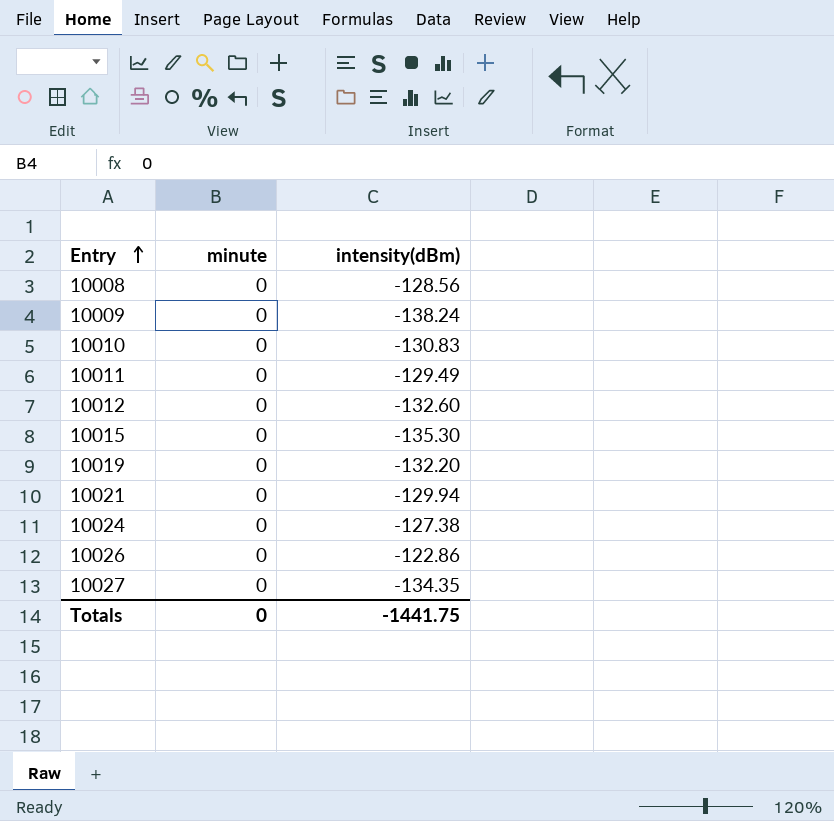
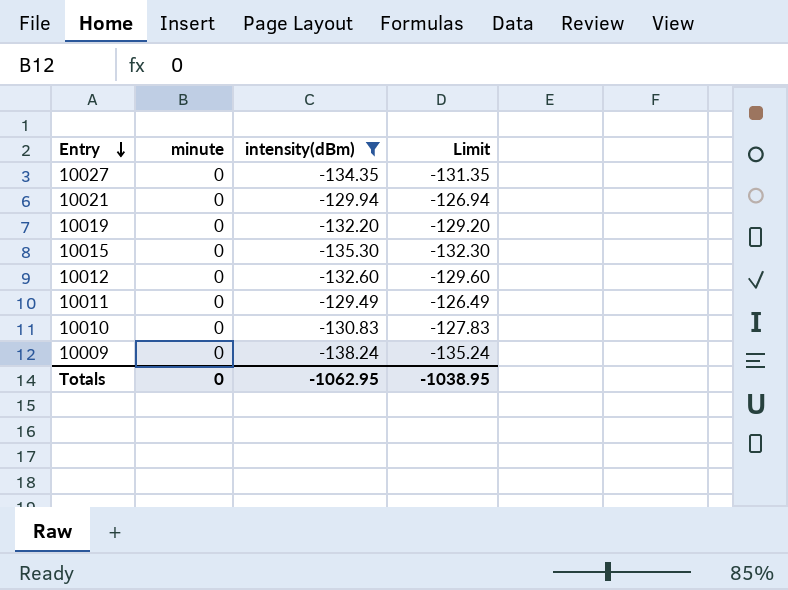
filter: none -> intensity(dBm) <= -129.49
row order: Entry ascending -> Entry descending
column Limit | formula: none -> [intensity(dBm)] + 3
Totals | intensity(dBm): -1441.75 -> -1062.95

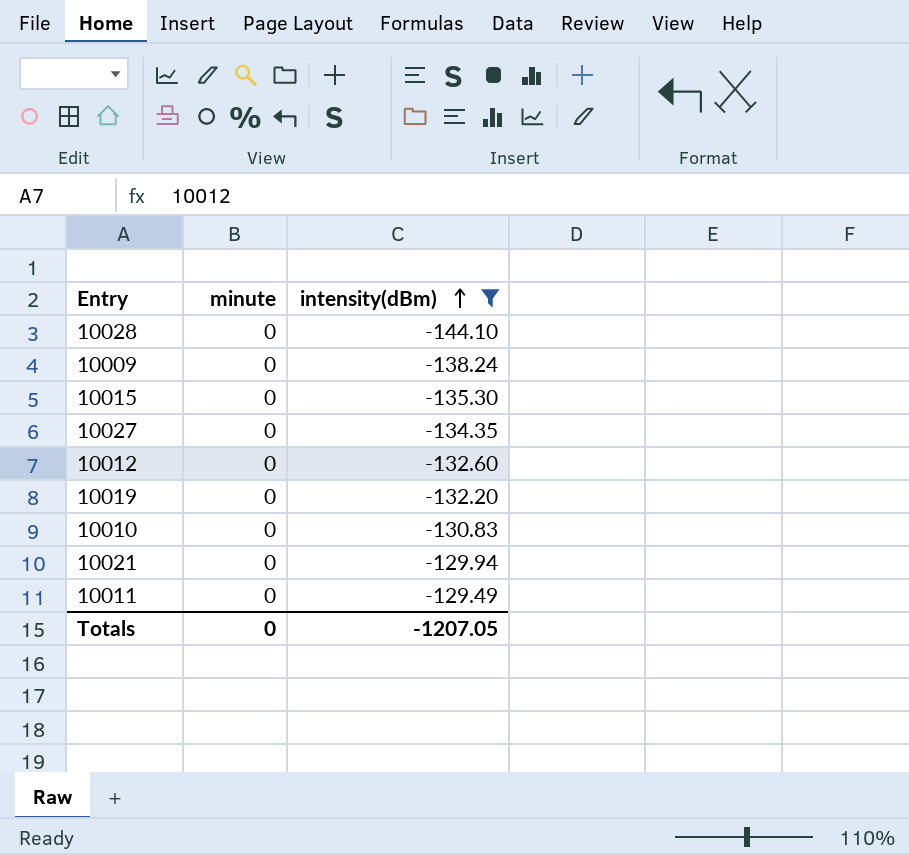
row order: Entry descending -> intensity(dBm) ascending
column Limit | formula: [intensity(dBm)] + 3 -> none
row 10028: none -> 0 | -144.10
Totals | intensity(dBm): -1062.95 -> -1207.05

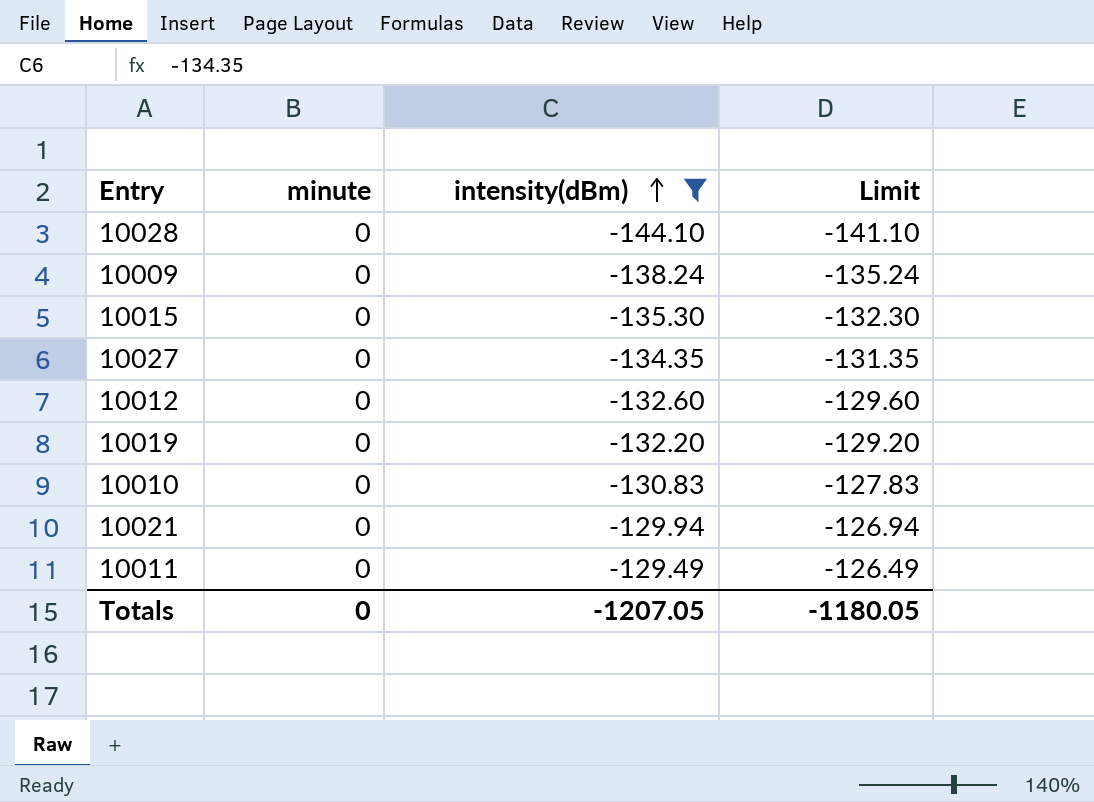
column Limit | formula: none -> [intensity(dBm)] + 3

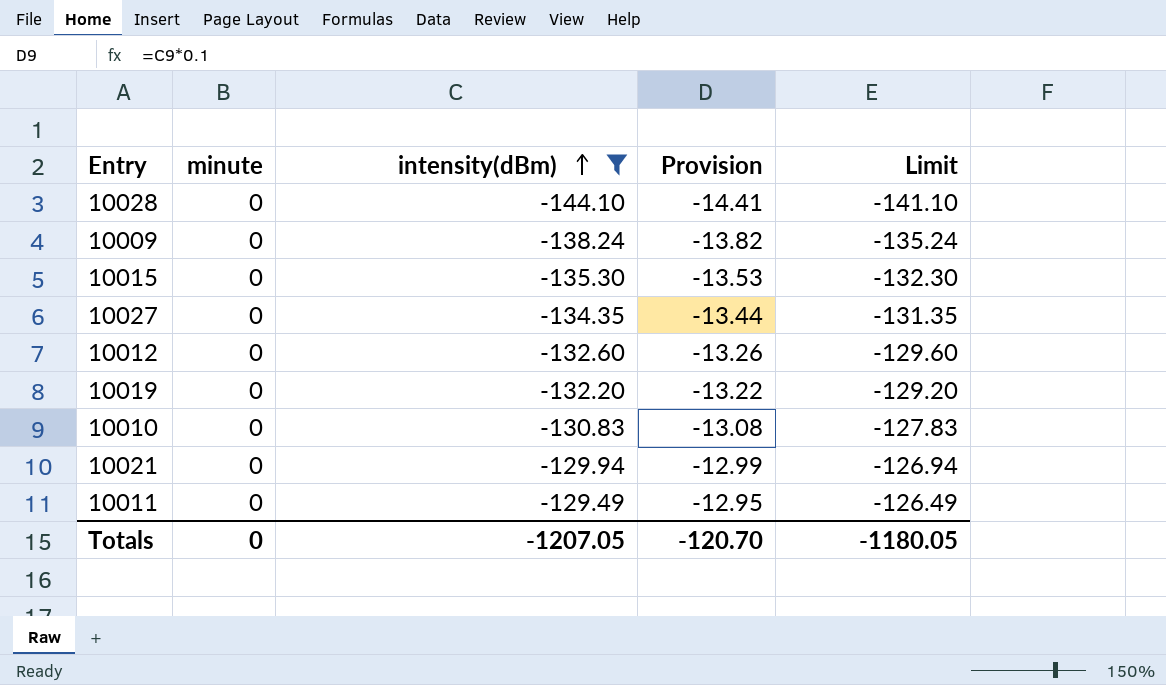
column Provision | formula: none -> [intensity(dBm)] * 0.1

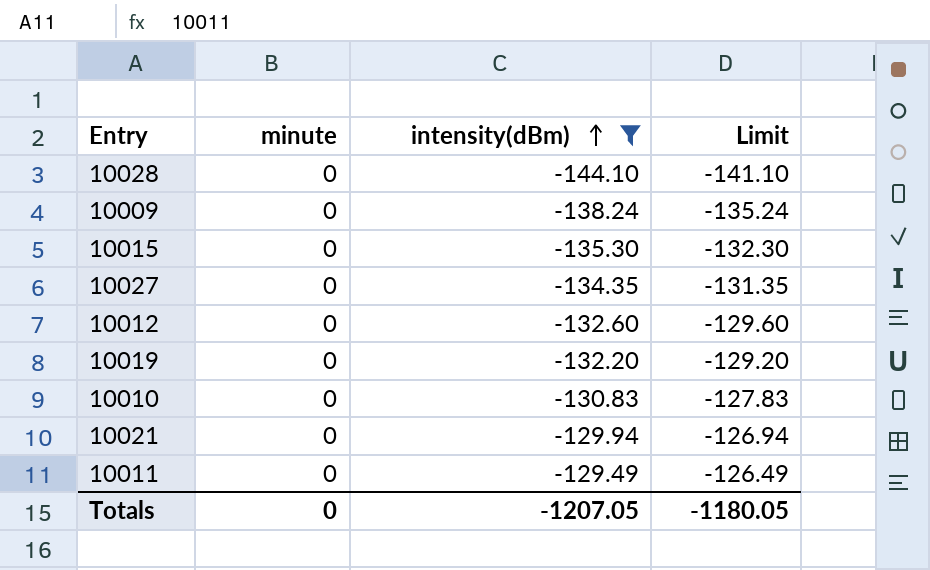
column Provision | formula: [intensity(dBm)] * 0.1 -> none

